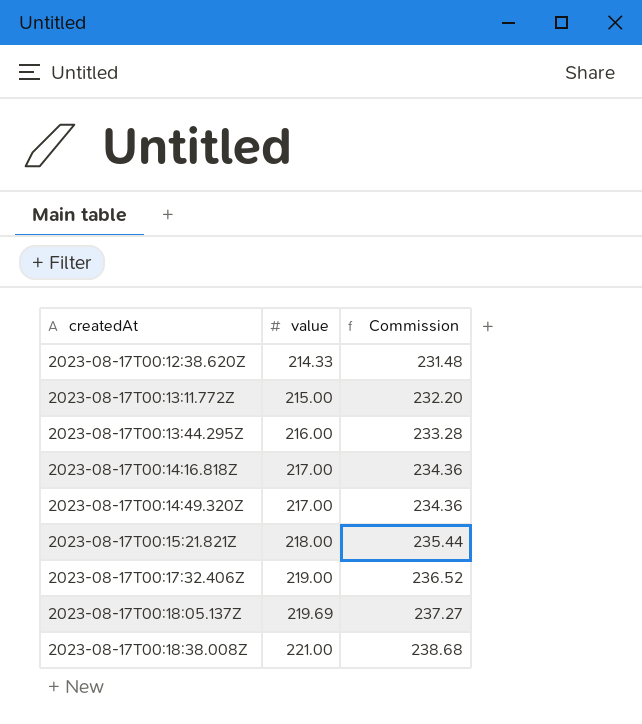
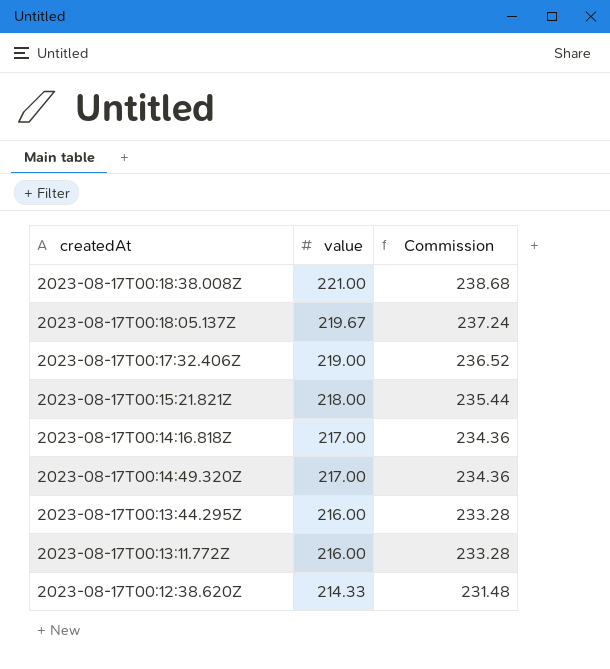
row order: createdAt ascending -> value descending
2023-08-17T00:18:05.137Z | value: 219.69 -> 219.67
2023-08-17T00:18:05.137Z | Commission: 237.27 -> 237.24
2023-08-17T00:13:11.772Z | value: 215.00 -> 216.00
2023-08-17T00:13:11.772Z | Commission: 232.20 -> 233.28

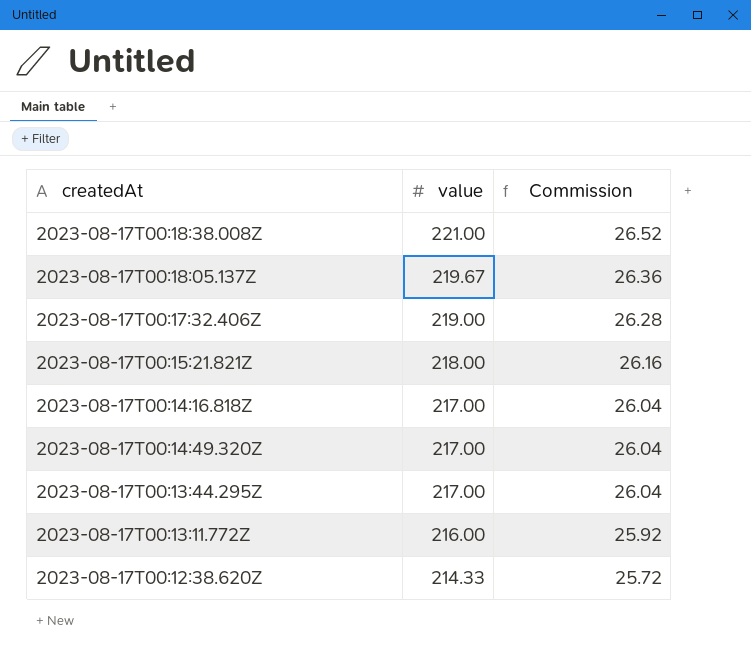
column Commission | formula: [value] * 1.08 -> [value] * 0.12
2023-08-17T00:13:44.295Z | value: 216.00 -> 217.00

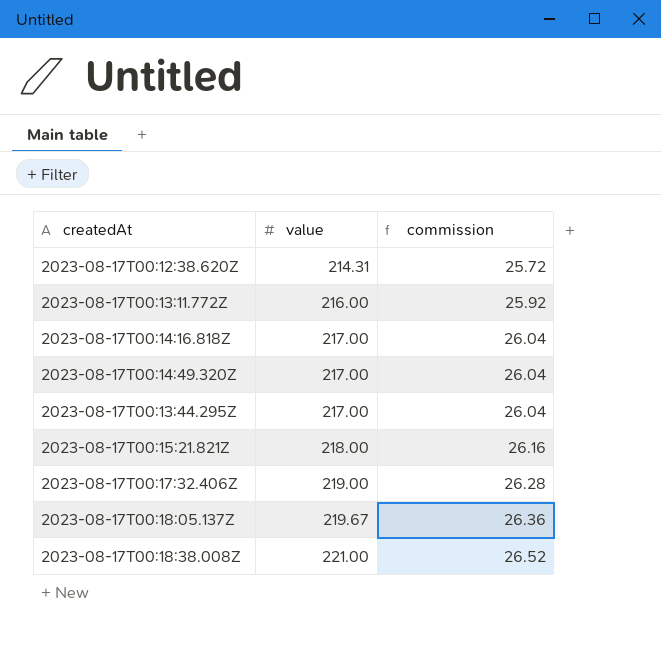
row order: value descending -> value ascending
column name: Commission -> commission
2023-08-17T00:12:38.620Z | value: 214.33 -> 214.31

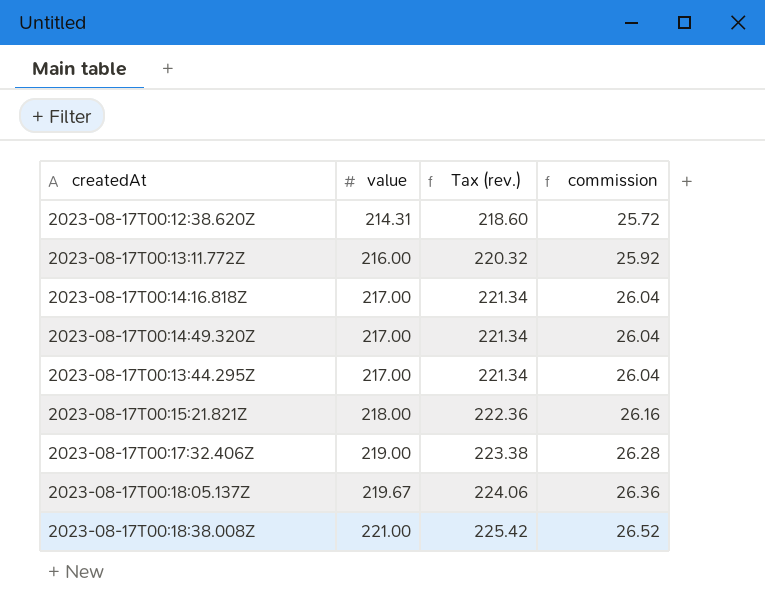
column Tax (rev.) | formula: none -> [value] * 1.02

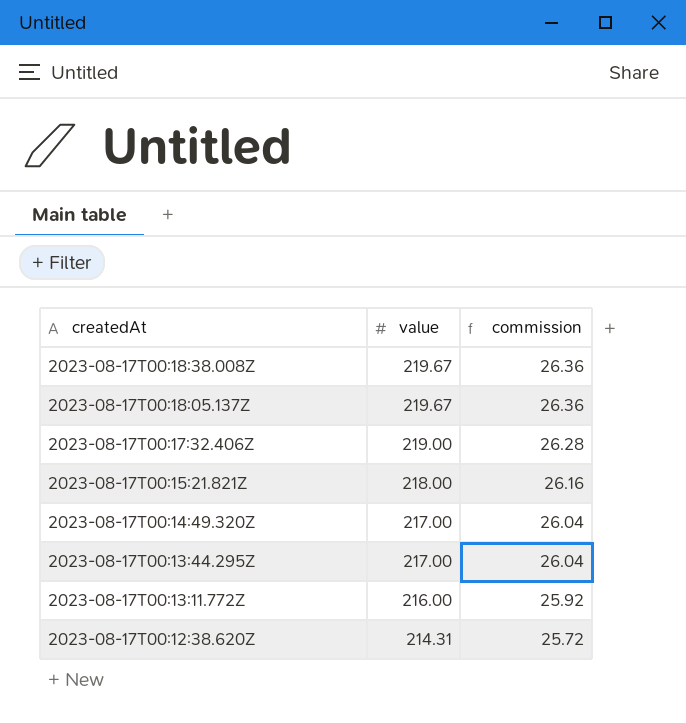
row order: value ascending -> createdAt descending
column Tax (rev.) | formula: [value] * 1.02 -> none
row 2023-08-17T00:14:16.818Z: 217.00 | 221.34 | 26.04 -> none
2023-08-17T00:18:38.008Z | value: 221.00 -> 219.67
2023-08-17T00:18:38.008Z | commission: 26.52 -> 26.36

